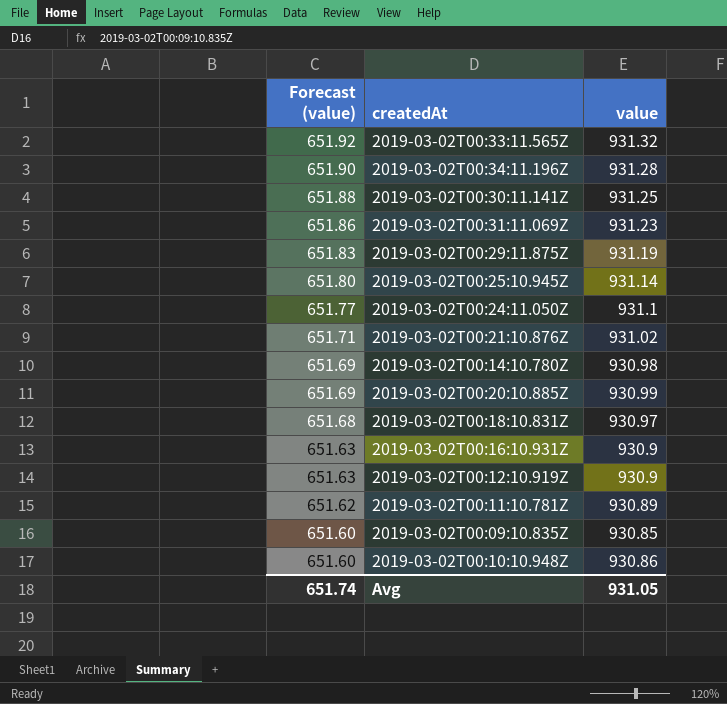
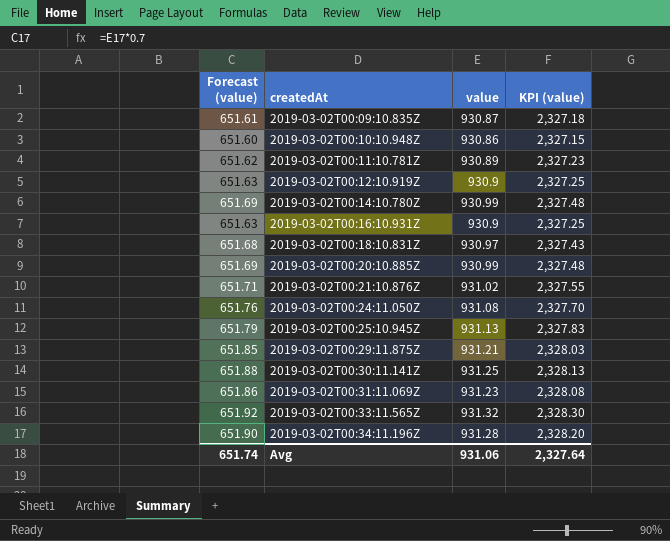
row order: Forecast (value) descending -> createdAt ascending
column KPI (value) | formula: none -> [value] * 2.5
2019-03-02T00:09:10.835Z | Forecast (value): 651.60 -> 651.61
2019-03-02T00:09:10.835Z | value: 930.85 -> 930.87
2019-03-02T00:14:10.780Z | value: 930.98 -> 930.99
2019-03-02T00:24:11.050Z | Forecast (value): 651.77 -> 651.76
2019-03-02T00:24:11.050Z | value: 931.1 -> 931.08
2019-03-02T00:25:10.945Z | Forecast (value): 651.80 -> 651.79
2019-03-02T00:25:10.945Z | value: 931.14 -> 931.13
2019-03-02T00:29:11.875Z | Forecast (value): 651.83 -> 651.85
2019-03-02T00:29:11.875Z | value: 931.19 -> 931.21
Avg | value: 931.05 -> 931.06

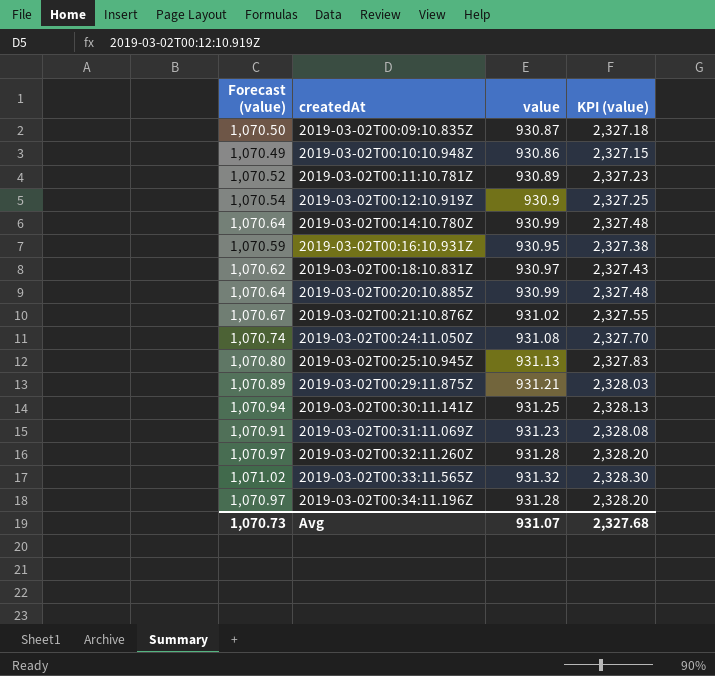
column Forecast (value) | formula: [value] * 0.7 -> [value] * 1.15
2019-03-02T00:16:10.931Z | value: 930.9 -> 930.95
2019-03-02T00:16:10.931Z | KPI (value): 2,327.25 -> 2,327.38
row 2019-03-02T00:32:11.260Z: none -> 1,070.97 | 931.28 | 2,328.20
Avg | Forecast (value): 651.74 -> 1,070.73
Avg | value: 931.06 -> 931.07
Avg | KPI (value): 2,327.64 -> 2,327.68

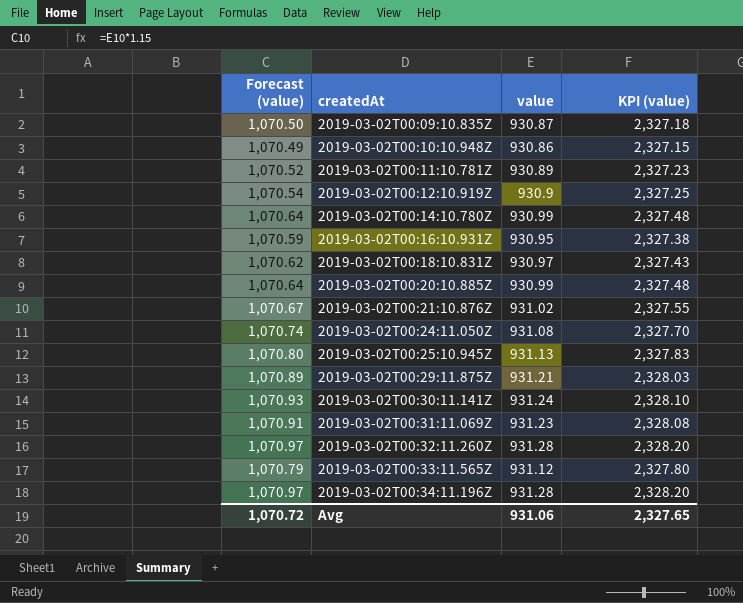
2019-03-02T00:30:11.141Z | Forecast (value): 1,070.94 -> 1,070.93
2019-03-02T00:30:11.141Z | value: 931.25 -> 931.24
2019-03-02T00:30:11.141Z | KPI (value): 2,328.13 -> 2,328.10
2019-03-02T00:33:11.565Z | Forecast (value): 1,071.02 -> 1,070.79
2019-03-02T00:33:11.565Z | value: 931.32 -> 931.12
2019-03-02T00:33:11.565Z | KPI (value): 2,328.30 -> 2,327.80
Avg | Forecast (value): 1,070.73 -> 1,070.72
Avg | value: 931.07 -> 931.06
Avg | KPI (value): 2,327.68 -> 2,327.65

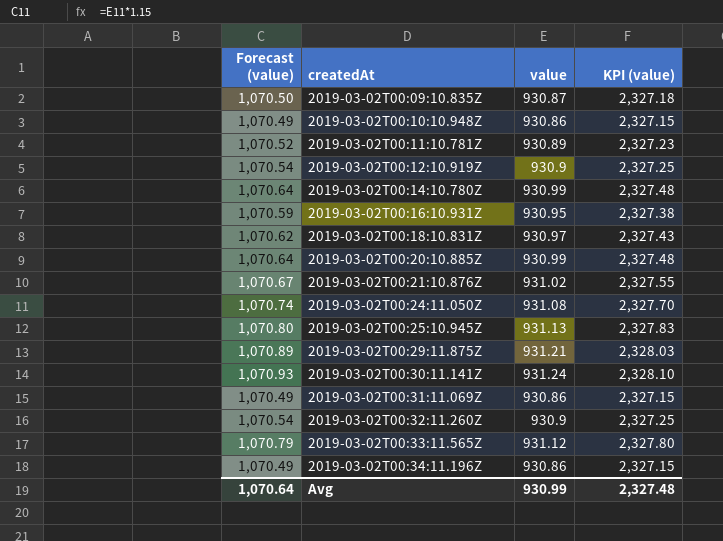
2019-03-02T00:31:11.069Z | Forecast (value): 1,070.91 -> 1,070.49
2019-03-02T00:31:11.069Z | value: 931.23 -> 930.86
2019-03-02T00:31:11.069Z | KPI (value): 2,328.08 -> 2,327.15
2019-03-02T00:32:11.260Z | Forecast (value): 1,070.97 -> 1,070.54
2019-03-02T00:32:11.260Z | value: 931.28 -> 930.9
2019-03-02T00:32:11.260Z | KPI (value): 2,328.20 -> 2,327.25
2019-03-02T00:34:11.196Z | Forecast (value): 1,070.97 -> 1,070.49
2019-03-02T00:34:11.196Z | value: 931.28 -> 930.86
2019-03-02T00:34:11.196Z | KPI (value): 2,328.20 -> 2,327.15
Avg | Forecast (value): 1,070.72 -> 1,070.64
Avg | value: 931.06 -> 930.99
Avg | KPI (value): 2,327.65 -> 2,327.48

